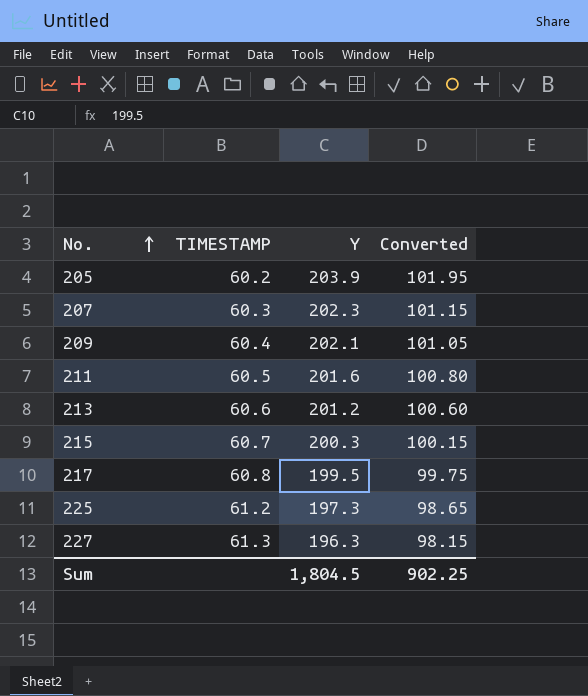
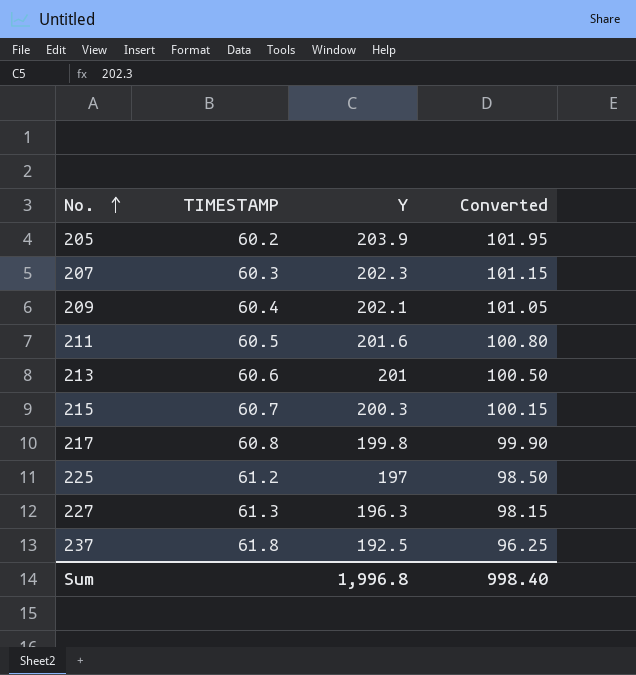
213 | Y: 201.2 -> 201
213 | Converted: 100.60 -> 100.50
217 | Y: 199.5 -> 199.8
217 | Converted: 99.75 -> 99.90
225 | Y: 197.3 -> 197
225 | Converted: 98.65 -> 98.50
row 237: none -> 61.8 | 192.5 | 96.25
Sum | Y: 1,804.5 -> 1,996.8
Sum | Converted: 902.25 -> 998.40

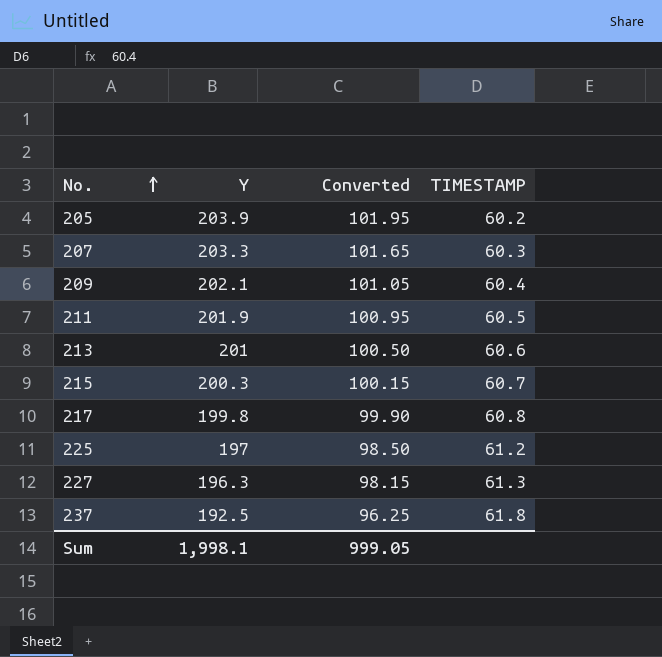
column TIMESTAMP | position: 2 -> 4
207 | Y: 202.3 -> 203.3
207 | Converted: 101.15 -> 101.65
211 | Y: 201.6 -> 201.9
211 | Converted: 100.80 -> 100.95
Sum | Y: 1,996.8 -> 1,998.1
Sum | Converted: 998.40 -> 999.05

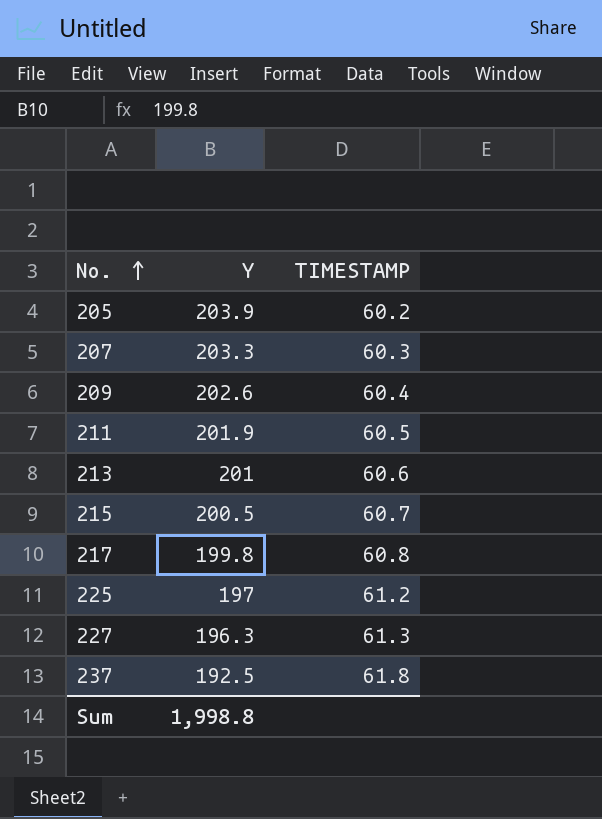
column Converted | formula: [Y] * 0.5 -> none
209 | Y: 202.1 -> 202.6
215 | Y: 200.3 -> 200.5
Sum | Y: 1,998.1 -> 1,998.8

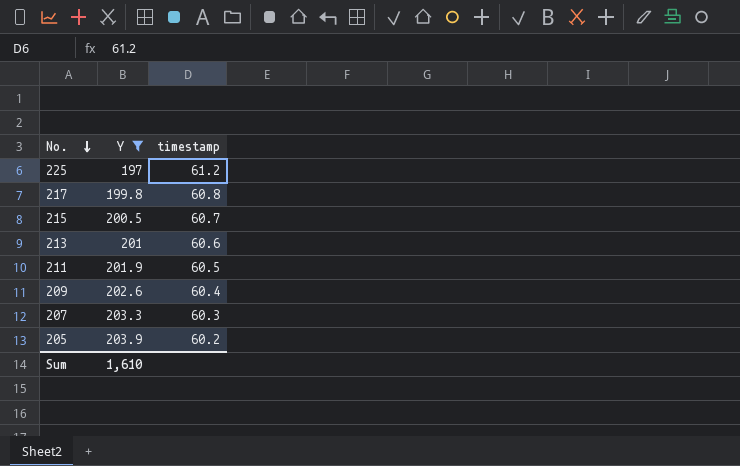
filter: none -> Y >= 197
row order: No. ascending -> No. descending
column name: TIMESTAMP -> timestamp
Sum | Y: 1,998.8 -> 1,610

